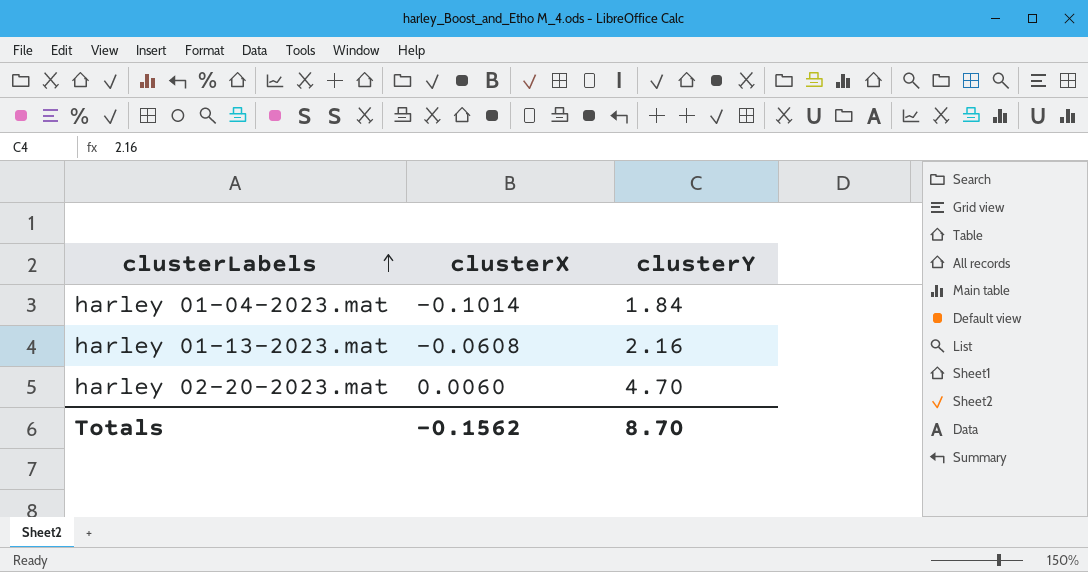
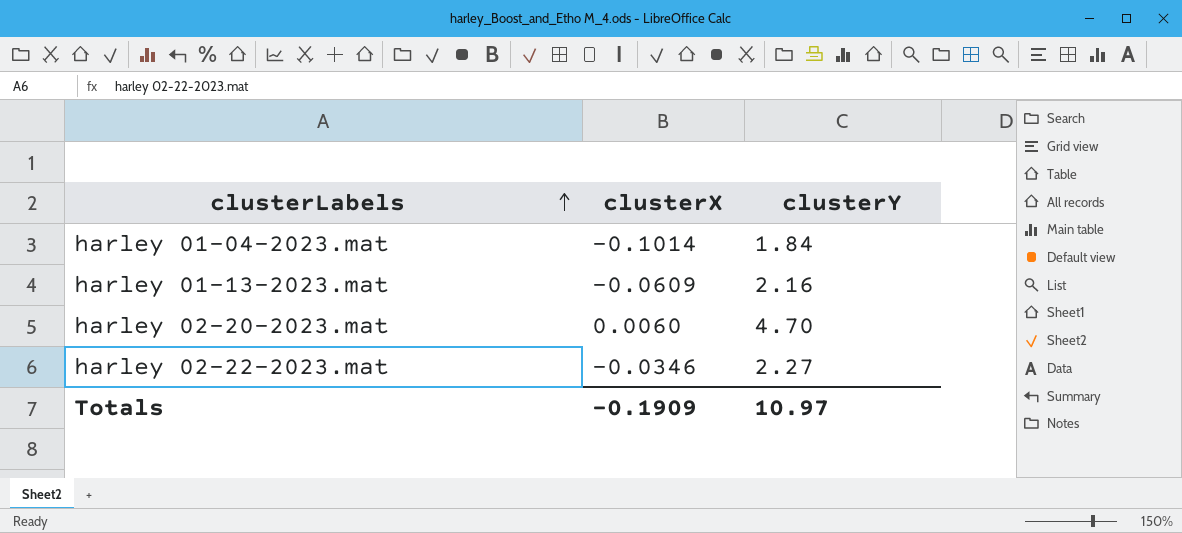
harley 01-13-2023.mat | clusterX: -0.0608 -> -0.0609
row harley 02-22-2023.mat: none -> -0.0346 | 2.27
Totals | clusterX: -0.1562 -> -0.1909
Totals | clusterY: 8.70 -> 10.97

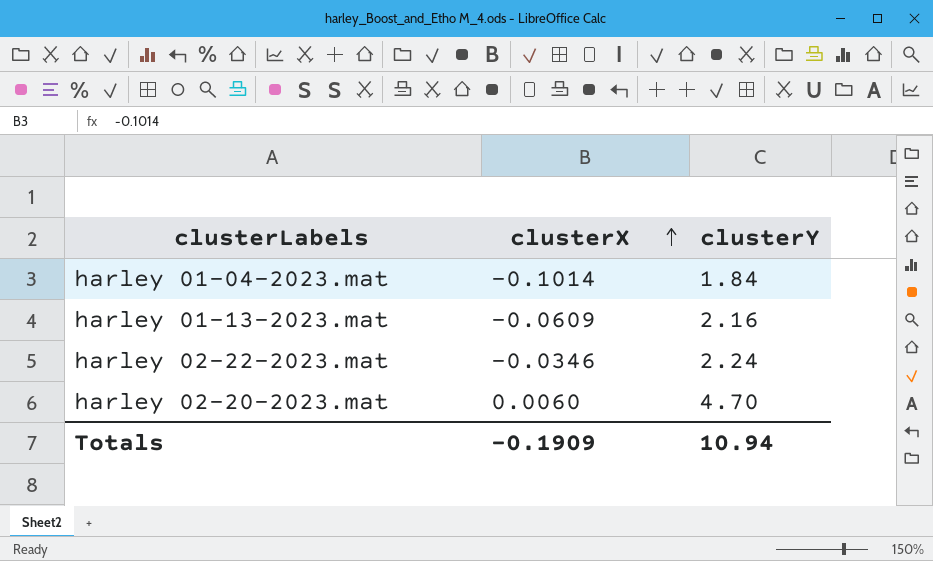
row order: clusterLabels ascending -> clusterX ascending
harley 02-22-2023.mat | clusterY: 2.27 -> 2.24
Totals | clusterY: 10.97 -> 10.94

